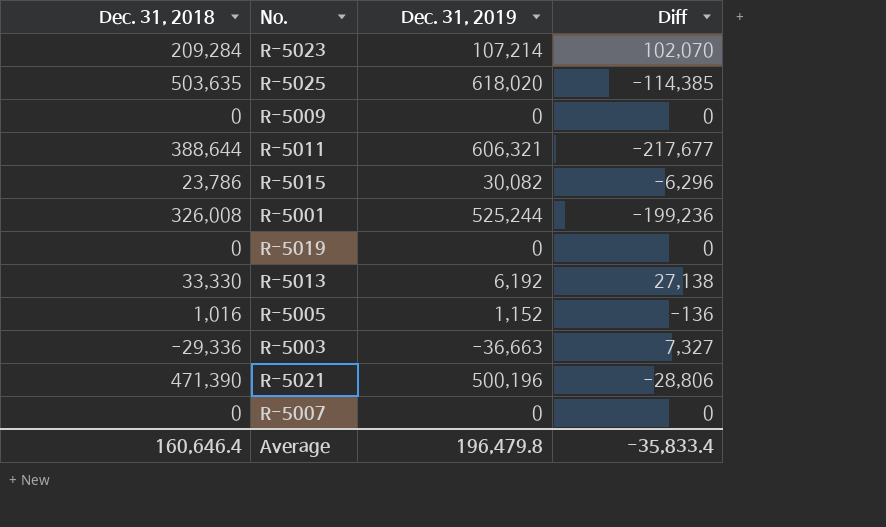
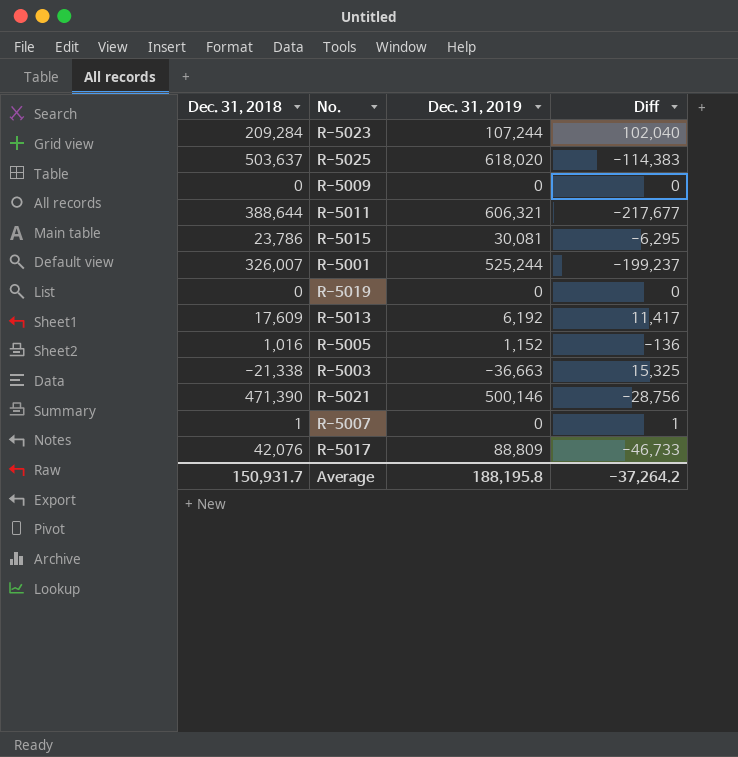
R-5023 | Dec. 31, 2019: 107,214 -> 107,244
R-5023 | Diff: 102,070 -> 102,040
R-5025 | Dec. 31, 2018: 503,635 -> 503,637
R-5025 | Diff: -114,385 -> -114,383
R-5015 | Dec. 31, 2019: 30,082 -> 30,081
R-5015 | Diff: -6,296 -> -6,295
R-5001 | Dec. 31, 2018: 326,008 -> 326,007
R-5001 | Diff: -199,236 -> -199,237
R-5013 | Dec. 31, 2018: 33,330 -> 17,609
R-5013 | Diff: 27,138 -> 11,417
R-5003 | Dec. 31, 2018: -29,336 -> -21,338
R-5003 | Diff: 7,327 -> 15,325
R-5021 | Dec. 31, 2019: 500,196 -> 500,146
R-5021 | Diff: -28,806 -> -28,756
R-5007 | Dec. 31, 2018: 0 -> 1
R-5007 | Diff: 0 -> 1
row R-5017: none -> 42,076 | 88,809 | -46,733
Average | Dec. 31, 2018: 160,646.4 -> 150,931.7
Average | Dec. 31, 2019: 196,479.8 -> 188,195.8
Average | Diff: -35,833.4 -> -37,264.2

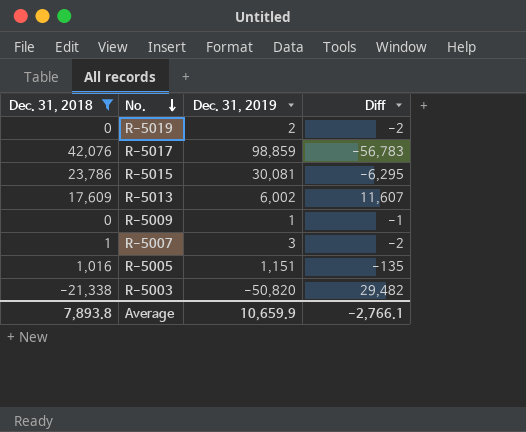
filter: none -> Dec. 31, 2018 <= 42,076
row order: none -> No. descending
R-5019 | Dec. 31, 2019: 0 -> 2
R-5019 | Diff: 0 -> -2
R-5017 | Dec. 31, 2019: 88,809 -> 98,859
R-5017 | Diff: -46,733 -> -56,783
R-5013 | Dec. 31, 2019: 6,192 -> 6,002
R-5013 | Diff: 11,417 -> 11,607
R-5009 | Dec. 31, 2019: 0 -> 1
R-5009 | Diff: 0 -> -1
R-5007 | Dec. 31, 2019: 0 -> 3
R-5007 | Diff: 1 -> -2
R-5005 | Dec. 31, 2019: 1,152 -> 1,151
R-5005 | Diff: -136 -> -135
R-5003 | Dec. 31, 2019: -36,663 -> -50,820
R-5003 | Diff: 15,325 -> 29,482
Average | Dec. 31, 2018: 150,931.7 -> 7,893.8
Average | Dec. 31, 2019: 188,195.8 -> 10,659.9
Average | Diff: -37,264.2 -> -2,766.1

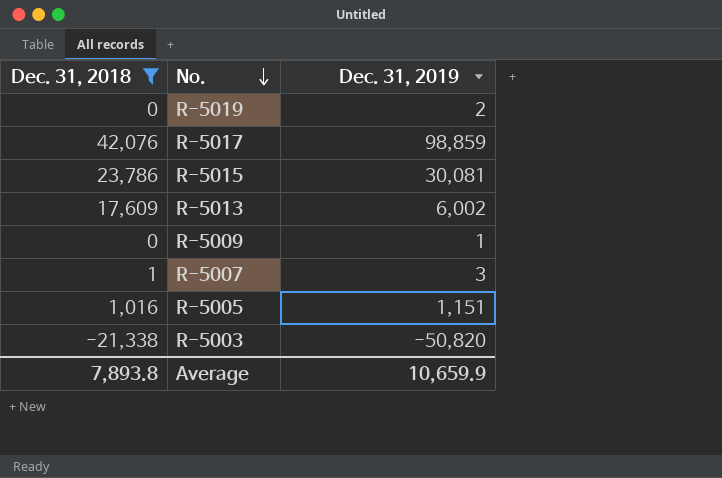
column Diff | formula: [Dec. 31, 2018] - [Dec. 31, 2019] -> none

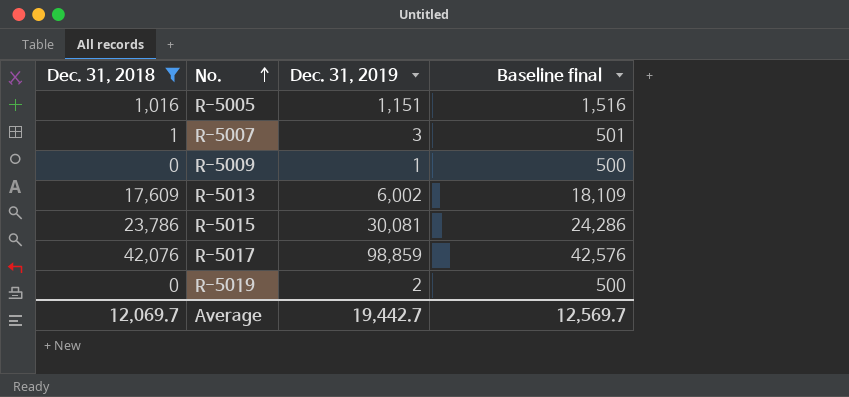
row order: No. descending -> No. ascending
column Baseline final | formula: none -> [Dec. 31, 2018] + 500
row R-5003: -21,338 | -50,820 -> none
Average | Dec. 31, 2018: 7,893.8 -> 12,069.7
Average | Dec. 31, 2019: 10,659.9 -> 19,442.7

